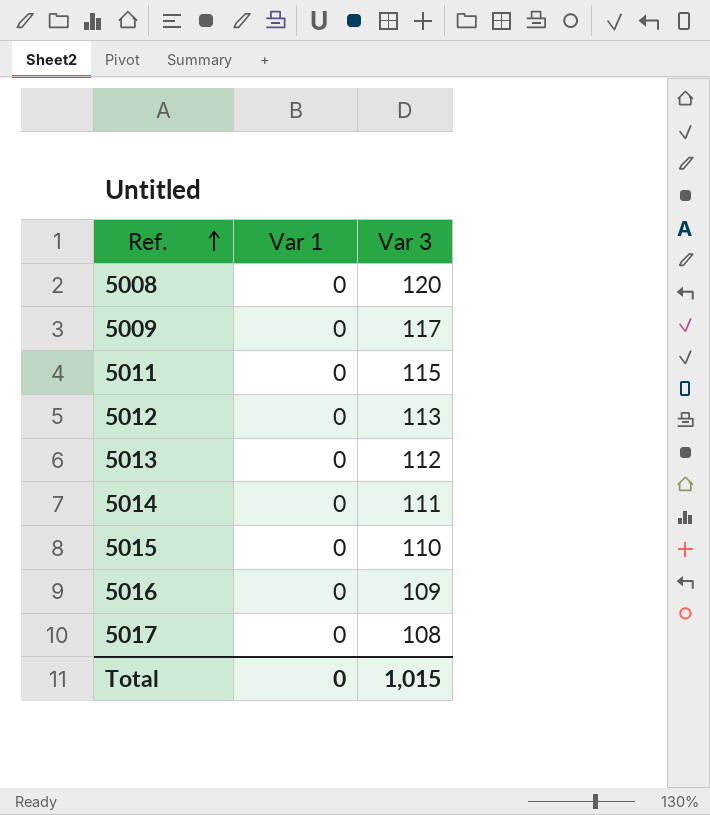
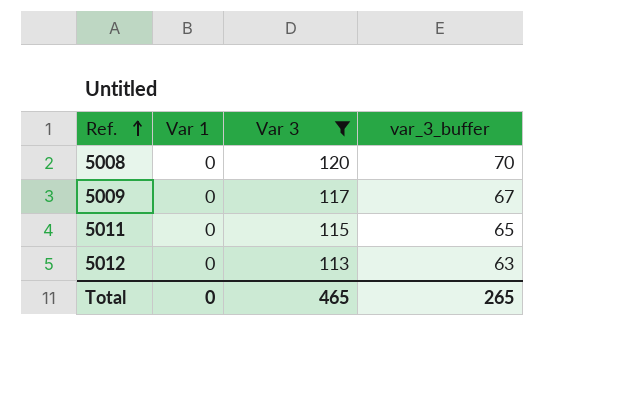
filter: none -> Var 3 >= 113
column var_3_buffer | formula: none -> [Var 3] - 50
Total | Var 3: 1,015 -> 465

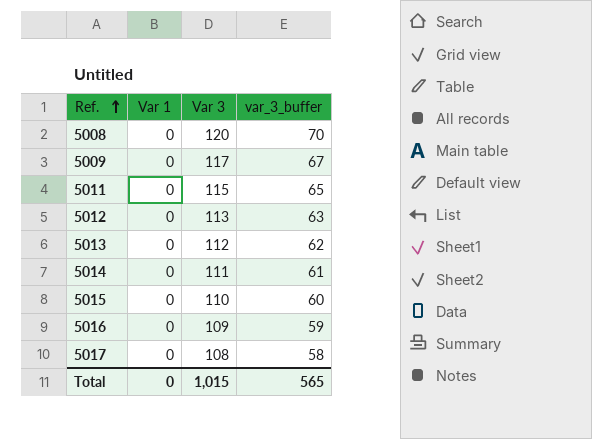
filter: Var 3 >= 113 -> none
Total | Var 3: 465 -> 1,015
Total | var_3_buffer: 265 -> 565

